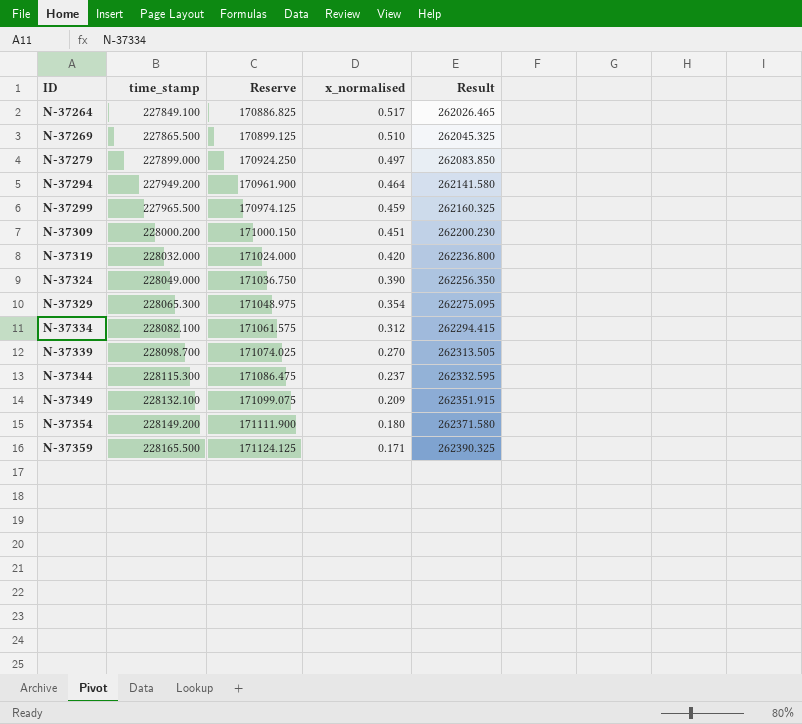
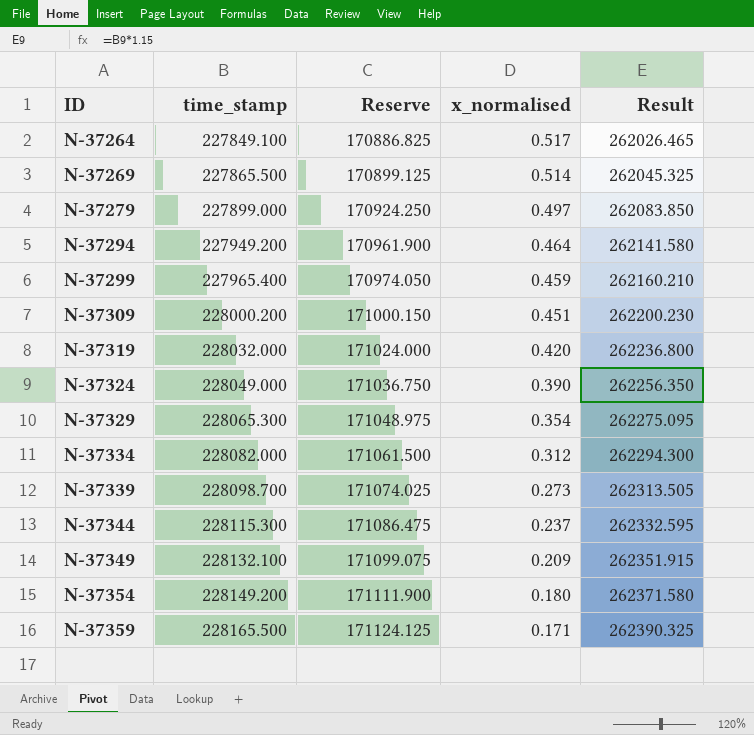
N-37269 | x_normalised: 0.510 -> 0.514
N-37299 | time_stamp: 227965.500 -> 227965.400
N-37299 | Reserve: 170974.125 -> 170974.050
N-37299 | Result: 262160.325 -> 262160.210
N-37334 | time_stamp: 228082.100 -> 228082.000
N-37334 | Reserve: 171061.575 -> 171061.500
N-37334 | Result: 262294.415 -> 262294.300
N-37339 | x_normalised: 0.270 -> 0.273

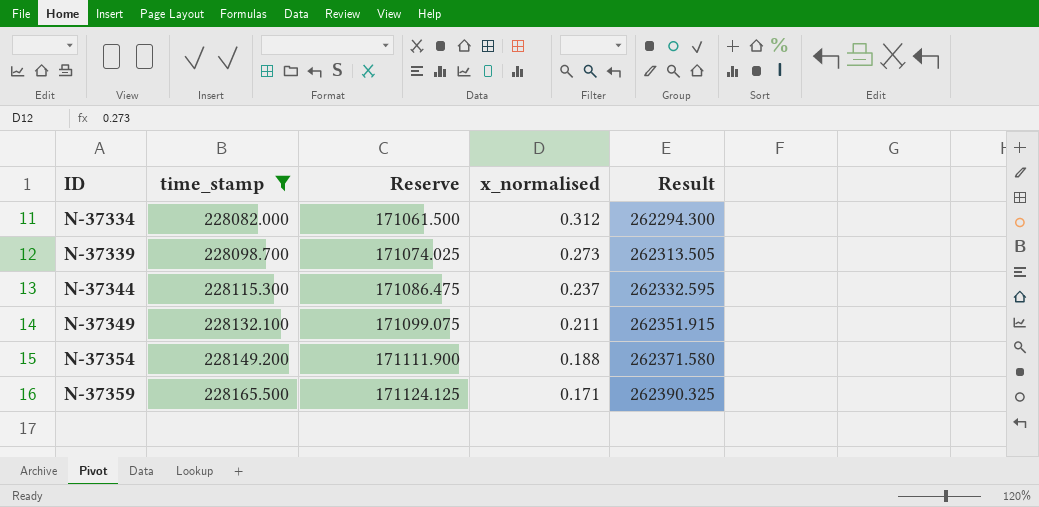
filter: none -> time_stamp >= 228082.000
N-37349 | x_normalised: 0.209 -> 0.211
N-37354 | x_normalised: 0.180 -> 0.188

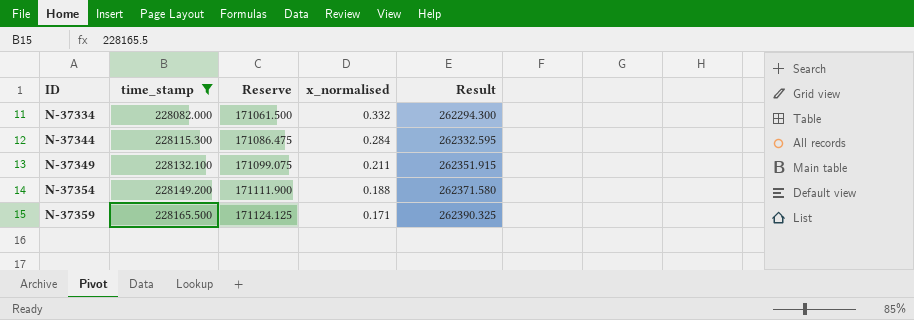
row N-37339: 228098.700 | 171074.025 | 0.273 | 262313.505 -> none
N-37334 | x_normalised: 0.312 -> 0.332
N-37344 | x_normalised: 0.237 -> 0.284

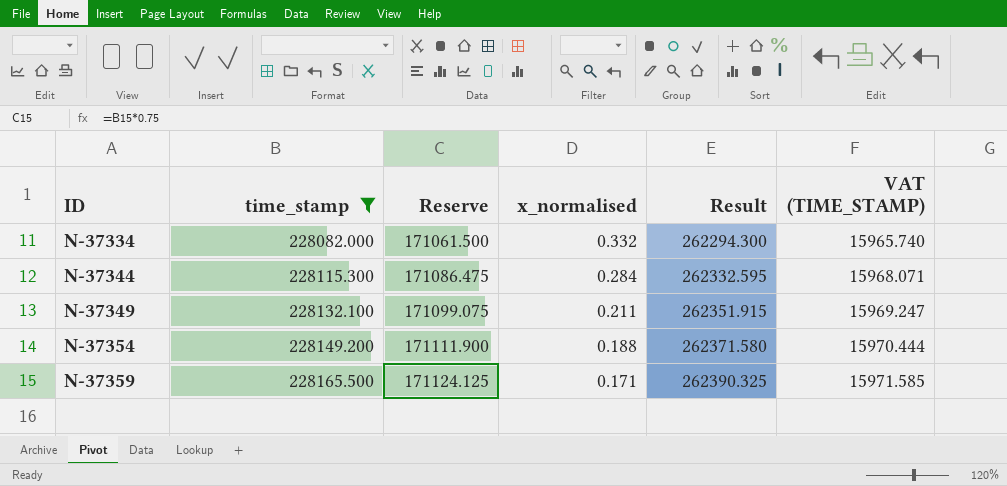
column VAT (TIME_STAMP) | formula: none -> [time_stamp] * 0.07

